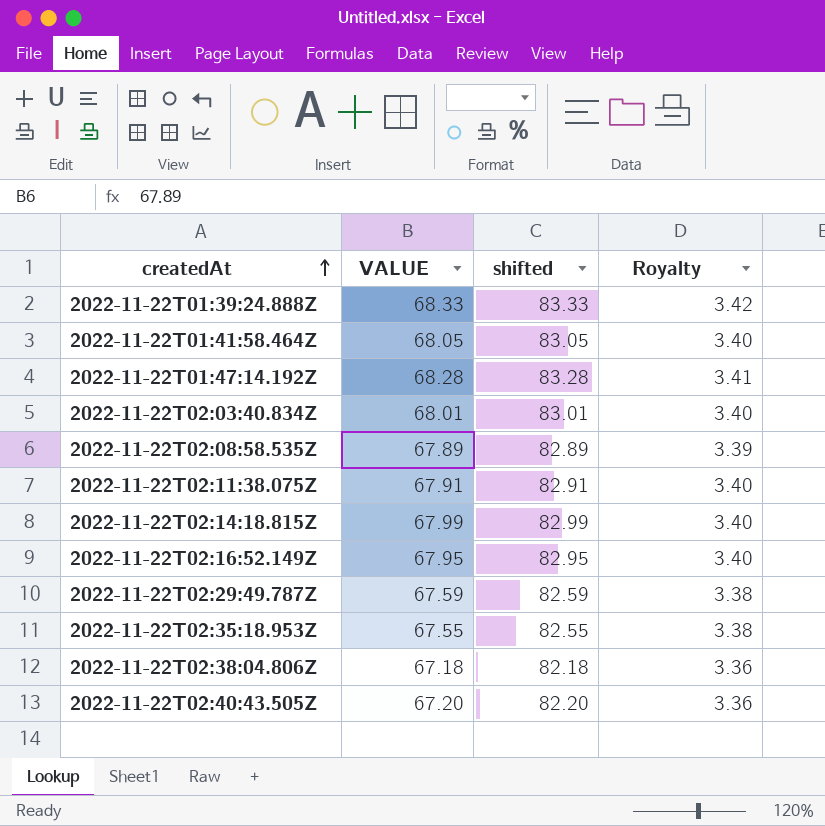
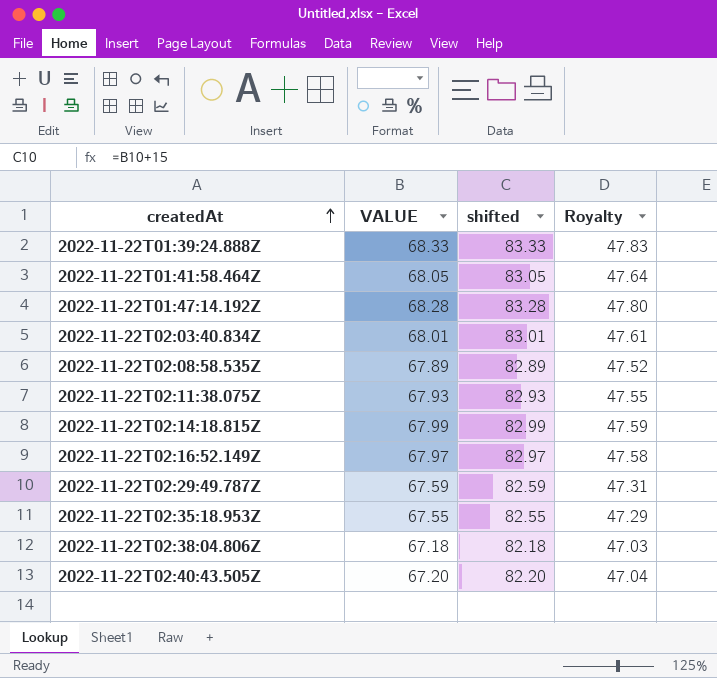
column Royalty | formula: [VALUE] * 0.05 -> [VALUE] * 0.7
2022-11-22T02:11:38.075Z | VALUE: 67.91 -> 67.93
2022-11-22T02:11:38.075Z | shifted: 82.91 -> 82.93
2022-11-22T02:16:52.149Z | VALUE: 67.95 -> 67.97
2022-11-22T02:16:52.149Z | shifted: 82.95 -> 82.97

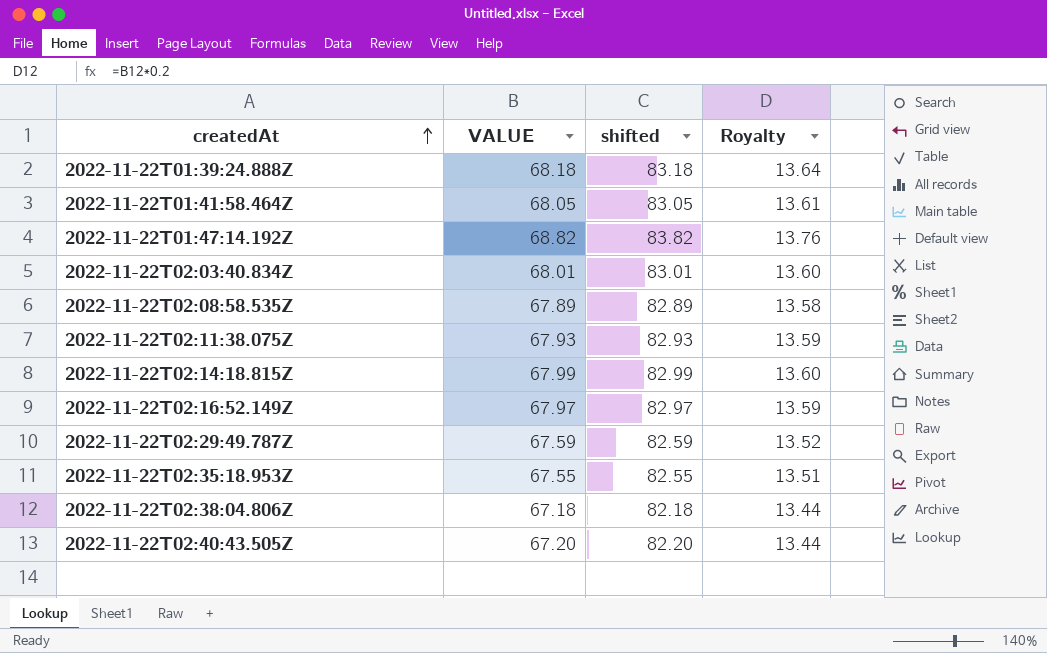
column Royalty | formula: [VALUE] * 0.7 -> [VALUE] * 0.2
2022-11-22T01:39:24.888Z | VALUE: 68.33 -> 68.18
2022-11-22T01:39:24.888Z | shifted: 83.33 -> 83.18
2022-11-22T01:47:14.192Z | VALUE: 68.28 -> 68.82
2022-11-22T01:47:14.192Z | shifted: 83.28 -> 83.82

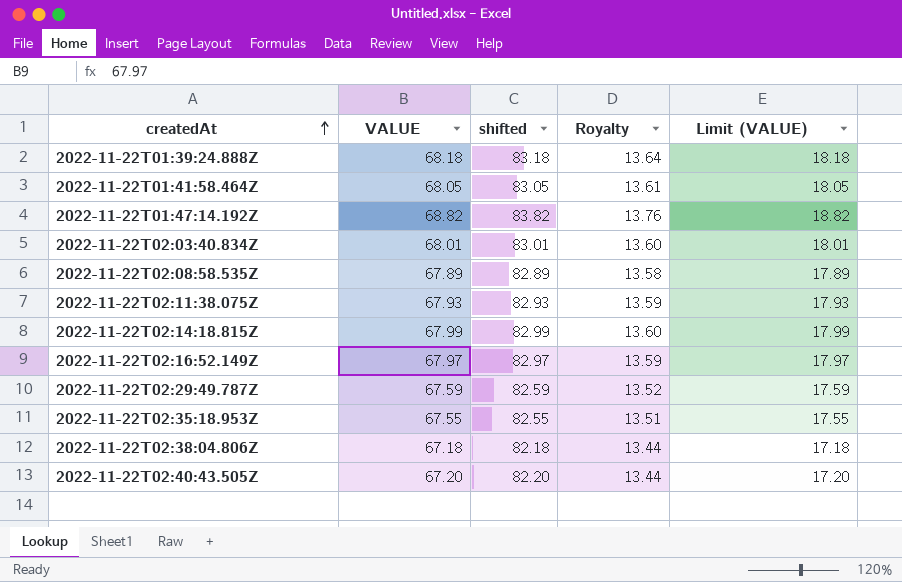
column Limit (VALUE) | formula: none -> [VALUE] - 50

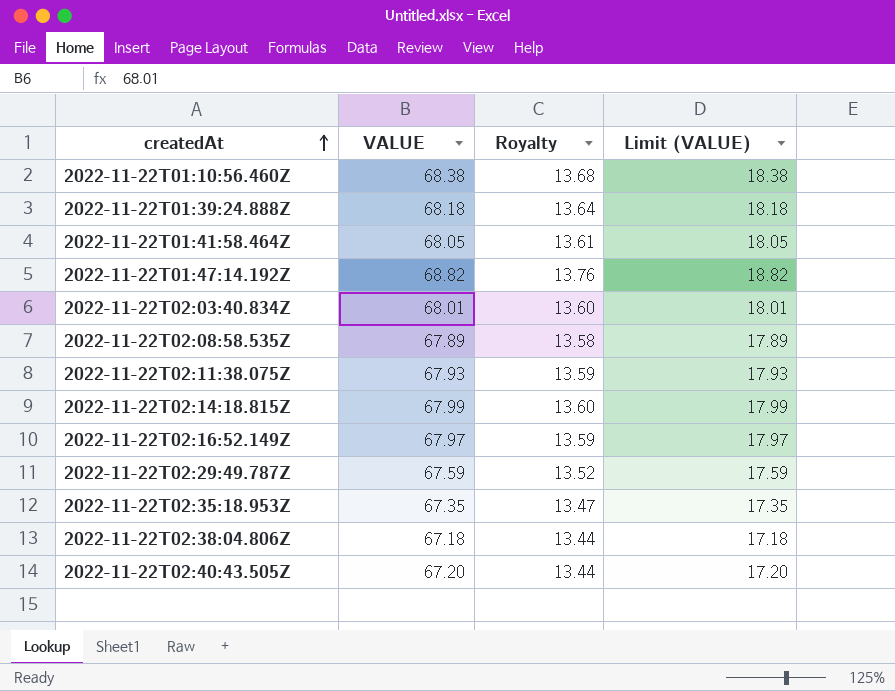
column shifted | formula: [VALUE] + 15 -> none
row 2022-11-22T01:10:56.460Z: none -> 68.38 | 13.68 | 18.38
2022-11-22T02:35:18.953Z | VALUE: 67.55 -> 67.35
2022-11-22T02:35:18.953Z | Royalty: 13.51 -> 13.47
2022-11-22T02:35:18.953Z | Limit (VALUE): 17.55 -> 17.35

